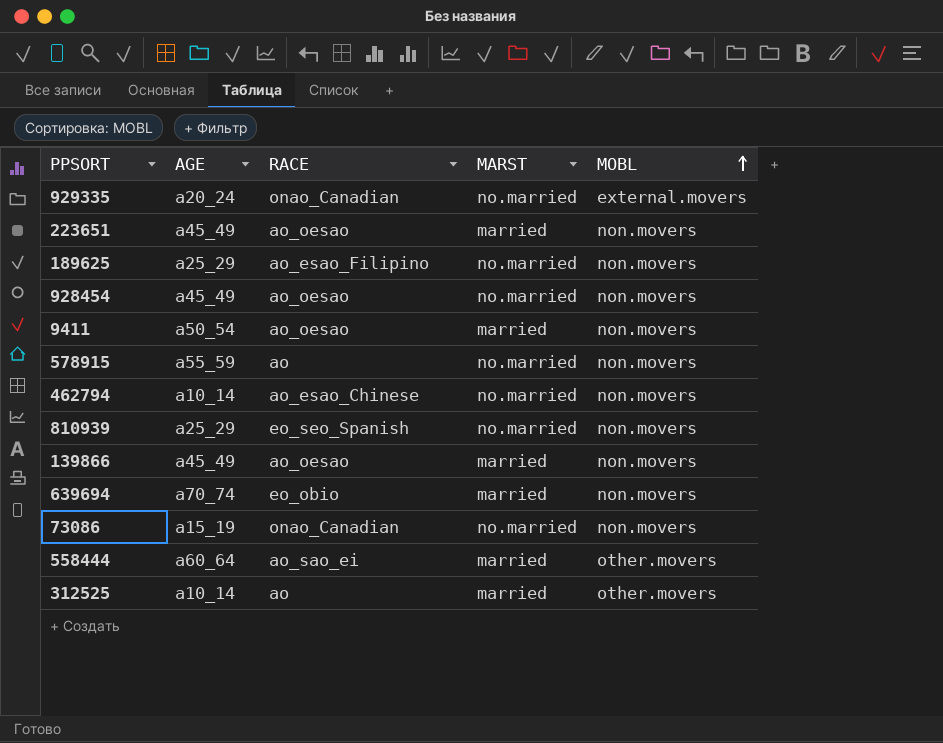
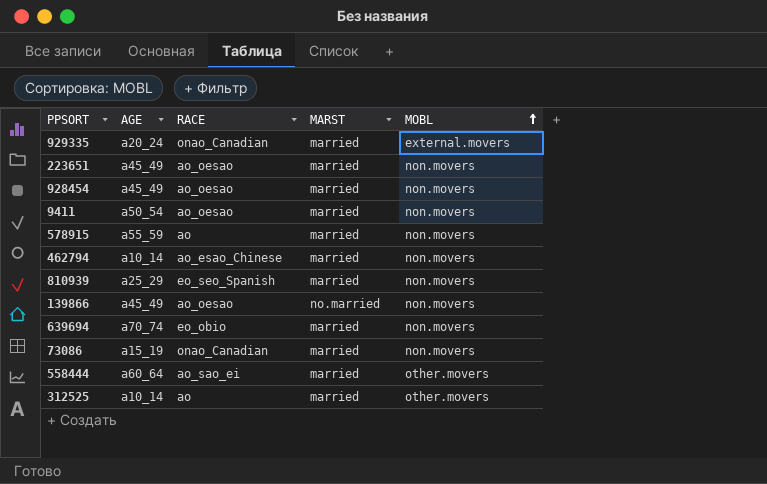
row 189625: a25_29 | ao_esao_Filipino | no.married | non.movers -> none
929335 | MARST: no.married -> married
928454 | MARST: no.married -> married
578915 | MARST: no.married -> married
462794 | MARST: no.married -> married
810939 | MARST: no.married -> married
139866 | MARST: married -> no.married
73086 | MARST: no.married -> married

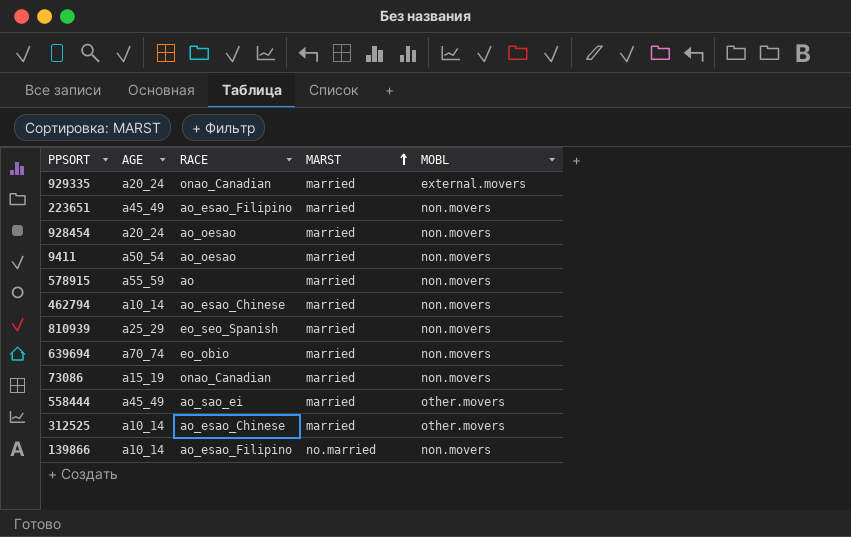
row order: MOBL ascending -> MARST ascending
223651 | RACE: ao_oesao -> ao_esao_Filipino
928454 | AGE: a45_49 -> a20_24
558444 | AGE: a60_64 -> a45_49
312525 | RACE: ao -> ao_esao_Chinese
139866 | AGE: a45_49 -> a10_14
139866 | RACE: ao_oesao -> ao_esao_Filipino

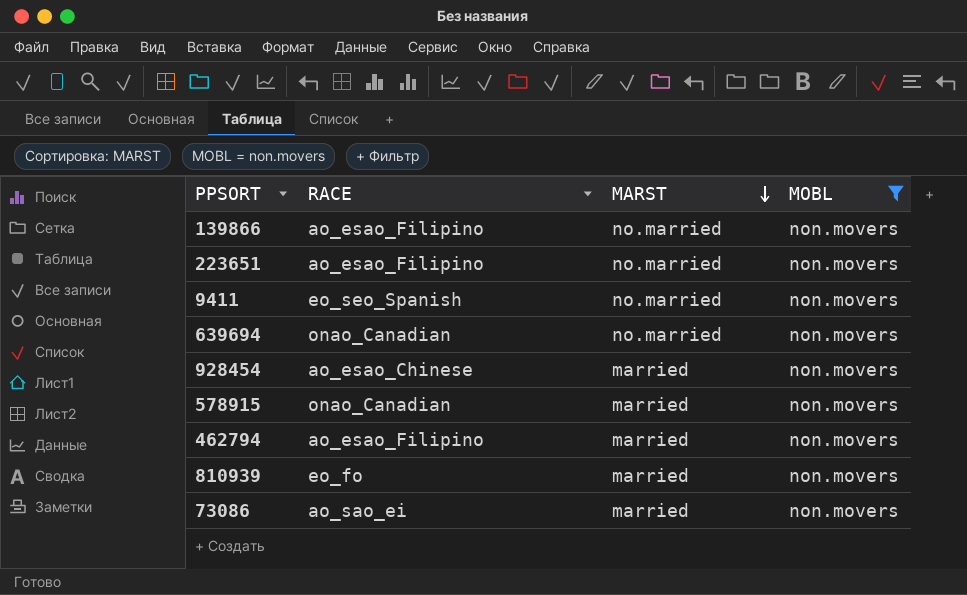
filter: none -> MOBL = non.movers
row order: MARST ascending -> MARST descending
column AGE | position: 2 -> none
223651 | MARST: married -> no.married
9411 | RACE: ao_oesao -> eo_seo_Spanish
9411 | MARST: married -> no.married
639694 | RACE: eo_obio -> onao_Canadian
639694 | MARST: married -> no.married
928454 | RACE: ao_oesao -> ao_esao_Chinese
578915 | RACE: ao -> onao_Canadian
462794 | RACE: ao_esao_Chinese -> ao_esao_Filipino
810939 | RACE: eo_seo_Spanish -> eo_fo
73086 | RACE: onao_Canadian -> ao_sao_ei

